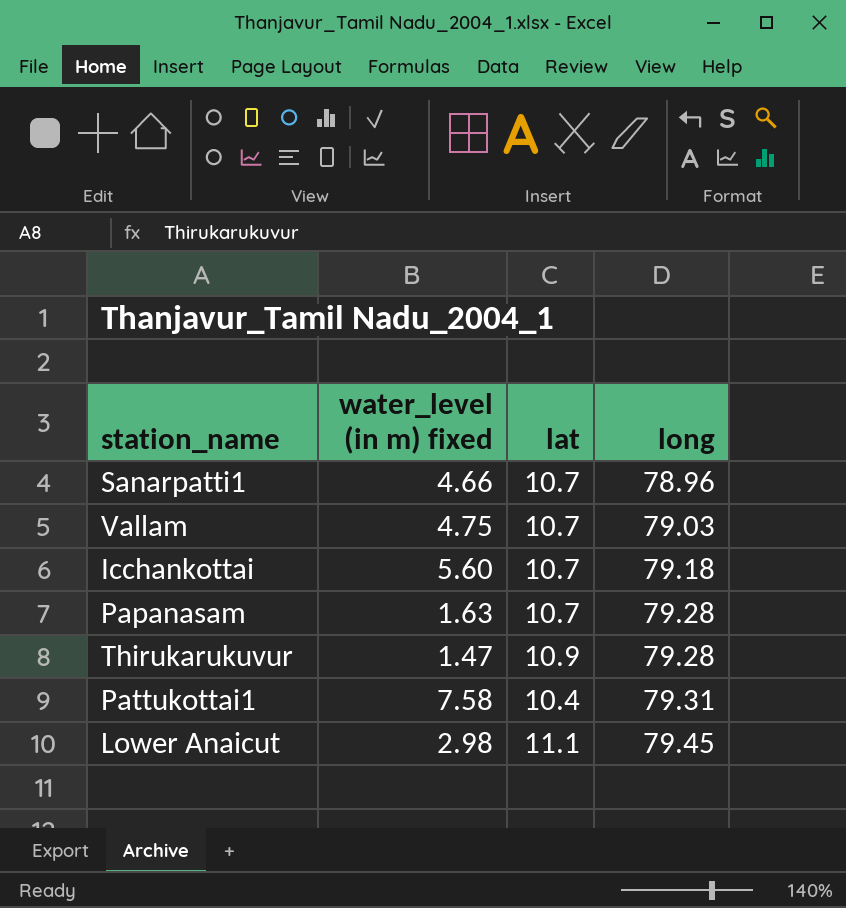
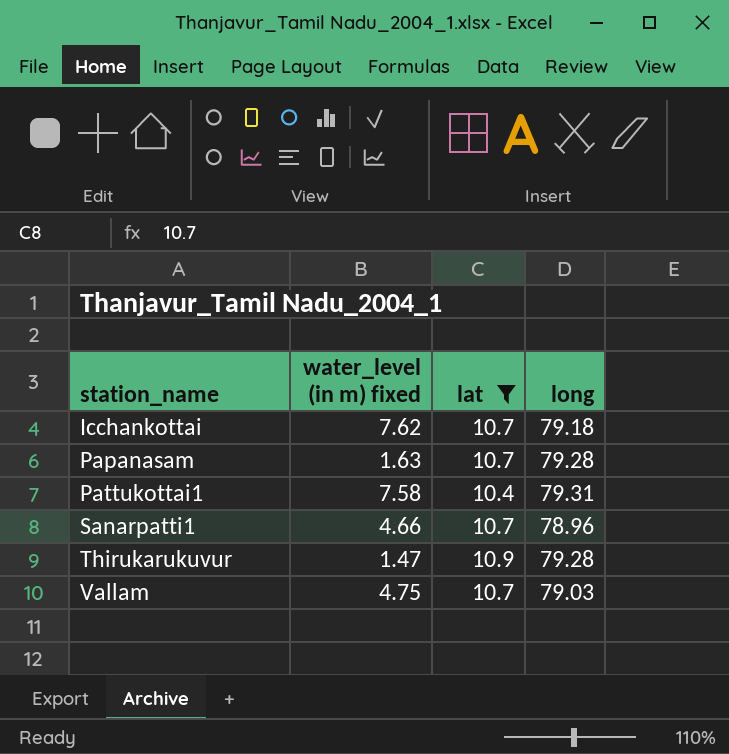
filter: none -> lat != 11.1
row order: long ascending -> station_name ascending
Icchankottai | water_level (in m) fixed: 5.60 -> 7.62

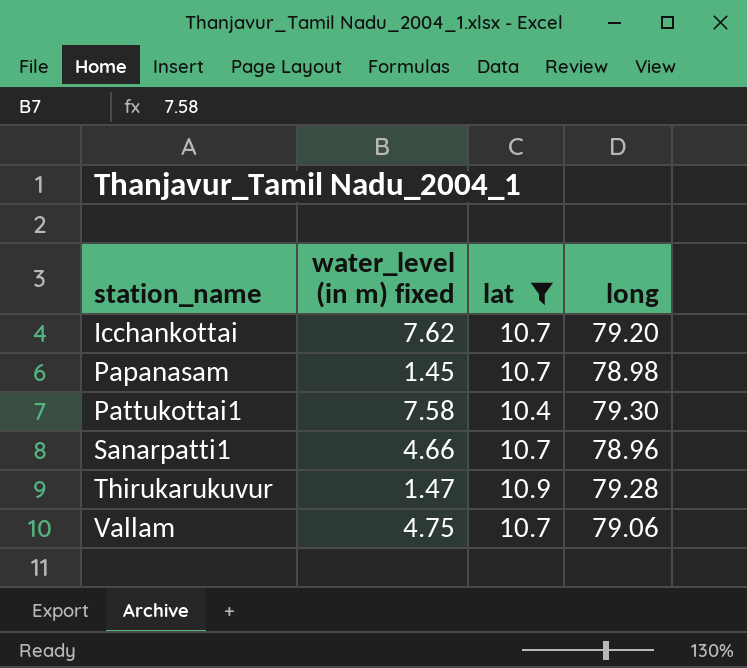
Icchankottai | long: 79.18 -> 79.20
Papanasam | water_level (in m) fixed: 1.63 -> 1.45
Papanasam | long: 79.28 -> 78.98
Pattukottai1 | long: 79.31 -> 79.30
Vallam | long: 79.03 -> 79.06

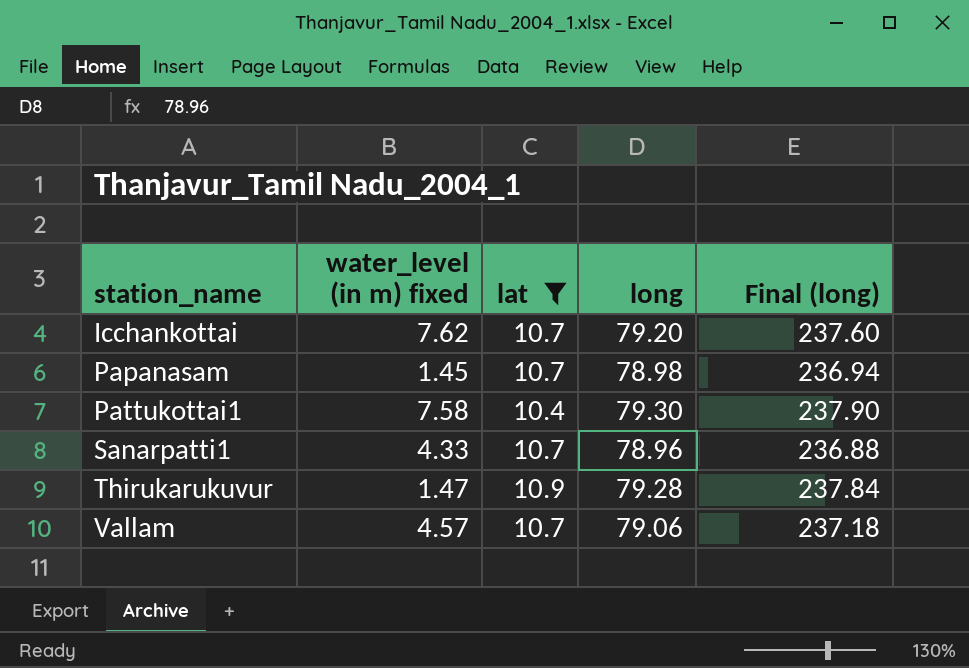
column Final (long) | formula: none -> [long] * 3
Sanarpatti1 | water_level (in m) fixed: 4.66 -> 4.33
Vallam | water_level (in m) fixed: 4.75 -> 4.57

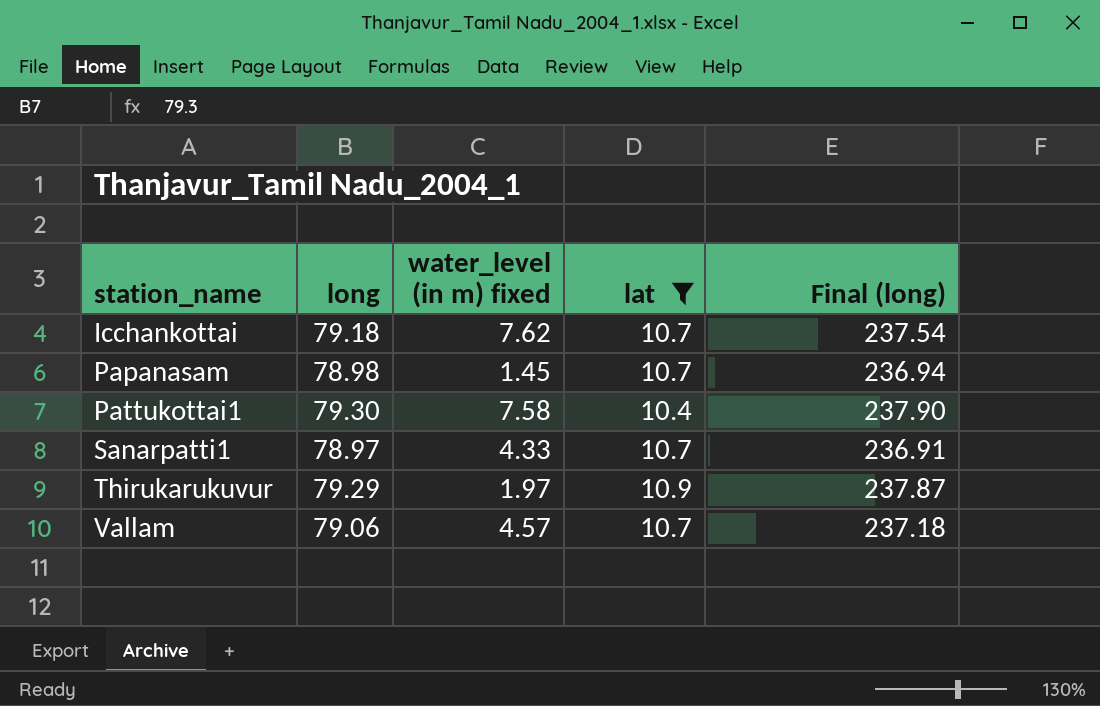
column long | position: 4 -> 2
Icchankottai | long: 79.20 -> 79.18
Icchankottai | Final (long): 237.60 -> 237.54
Sanarpatti1 | long: 78.96 -> 78.97
Sanarpatti1 | Final (long): 236.88 -> 236.91
Thirukarukuvur | long: 79.28 -> 79.29
Thirukarukuvur | water_level (in m) fixed: 1.47 -> 1.97
Thirukarukuvur | Final (long): 237.84 -> 237.87

